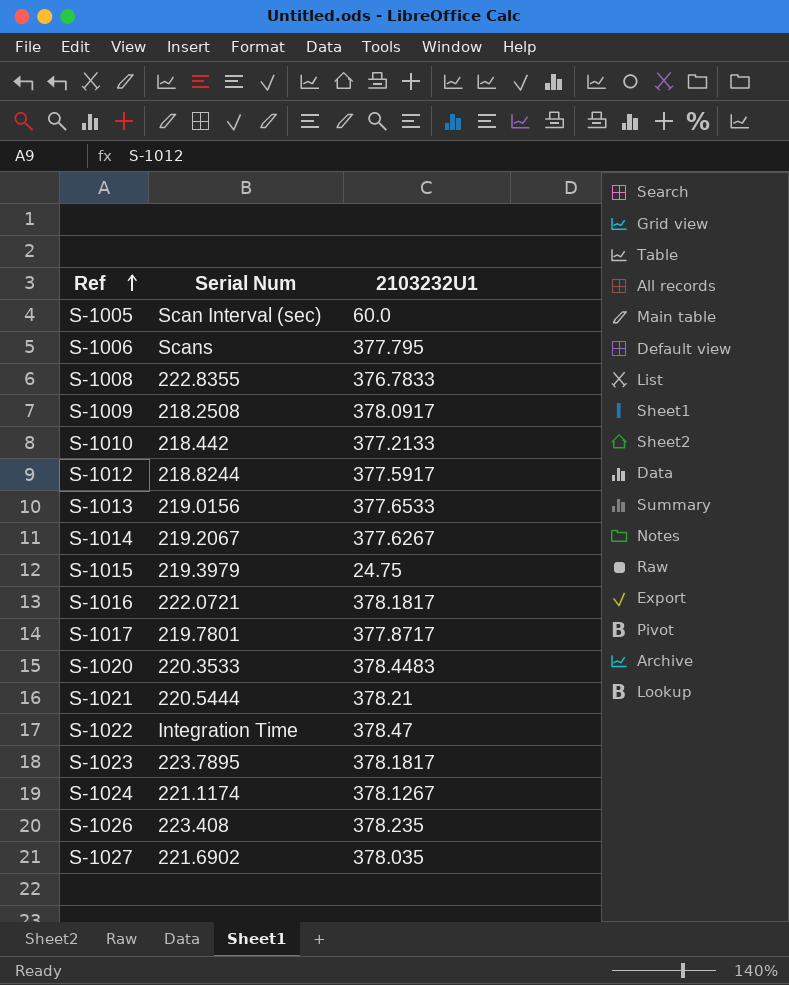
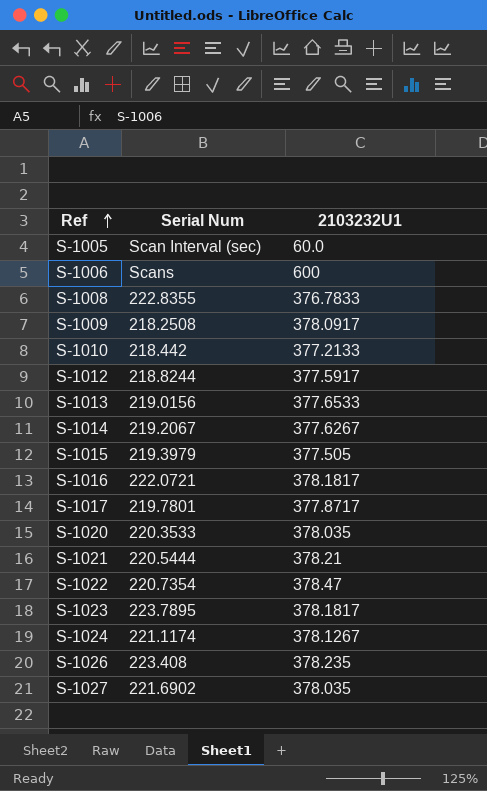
S-1006 | 2103232U1: 377.795 -> 600
S-1015 | 2103232U1: 24.75 -> 377.505
S-1020 | 2103232U1: 378.4483 -> 378.035
S-1022 | Serial Num: Integration Time -> 220.7354

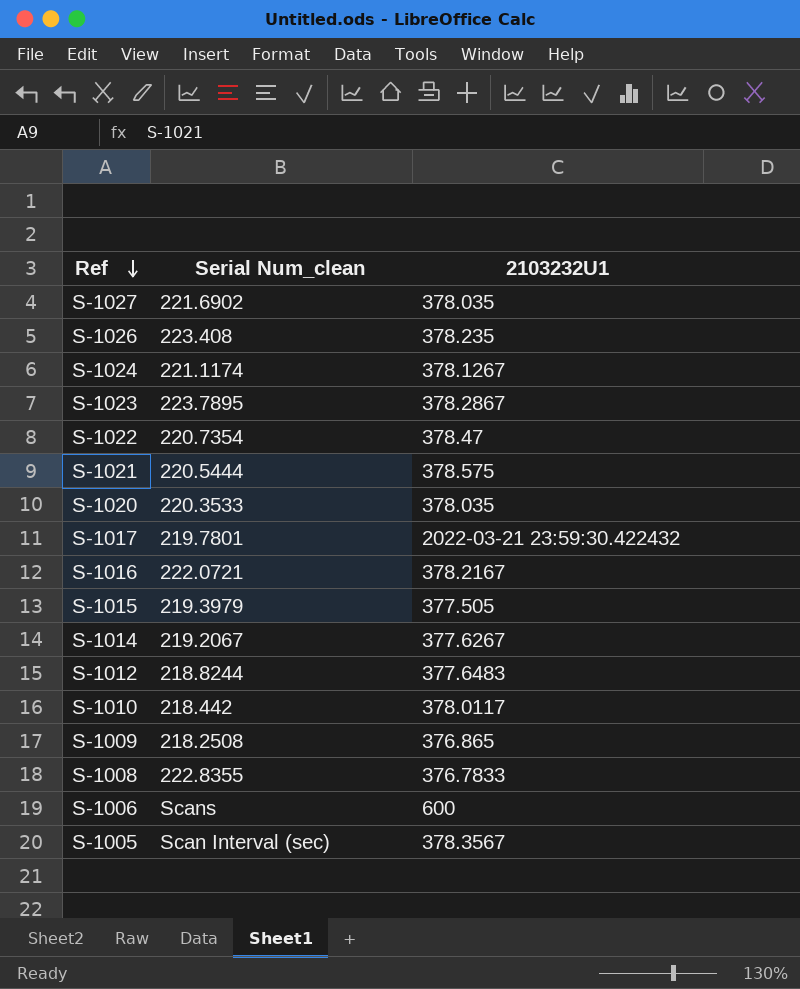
row order: Ref ascending -> Ref descending
column name: Serial Num -> Serial Num_clean
row S-1013: 219.0156 | 377.6533 -> none
S-1023 | 2103232U1: 378.1817 -> 378.2867
S-1021 | 2103232U1: 378.21 -> 378.575
S-1017 | 2103232U1: 377.8717 -> 2022-03-21 23:59:30.422432
S-1016 | 2103232U1: 378.1817 -> 378.2167
S-1012 | 2103232U1: 377.5917 -> 377.6483
S-1010 | 2103232U1: 377.2133 -> 378.0117
S-1009 | 2103232U1: 378.0917 -> 376.865
S-1005 | 2103232U1: 60.0 -> 378.3567

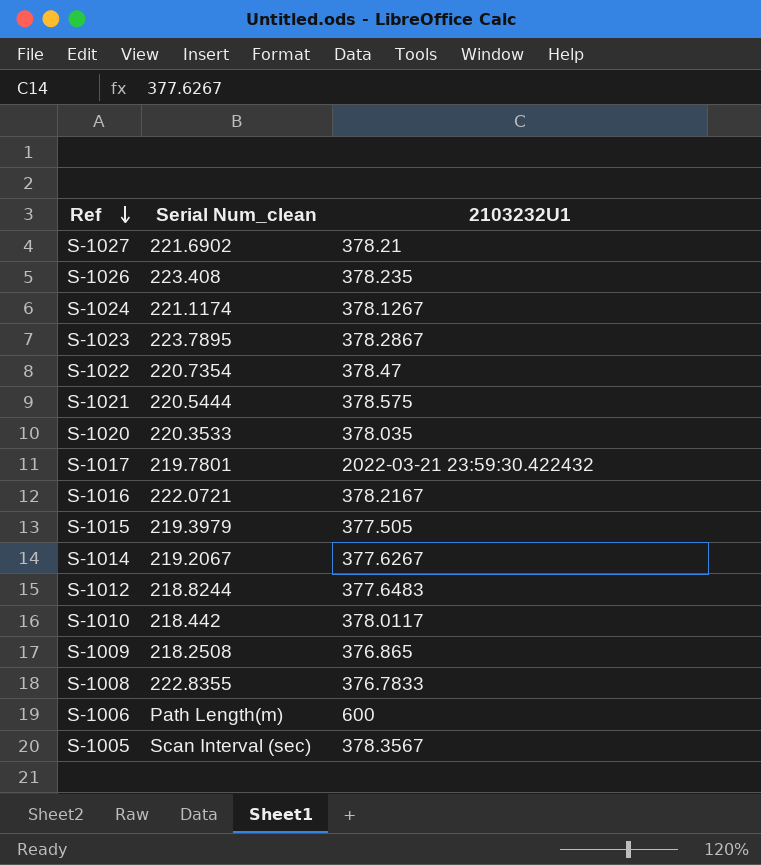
S-1027 | 2103232U1: 378.035 -> 378.21
S-1006 | Serial Num_clean: Scans -> Path Length(m)

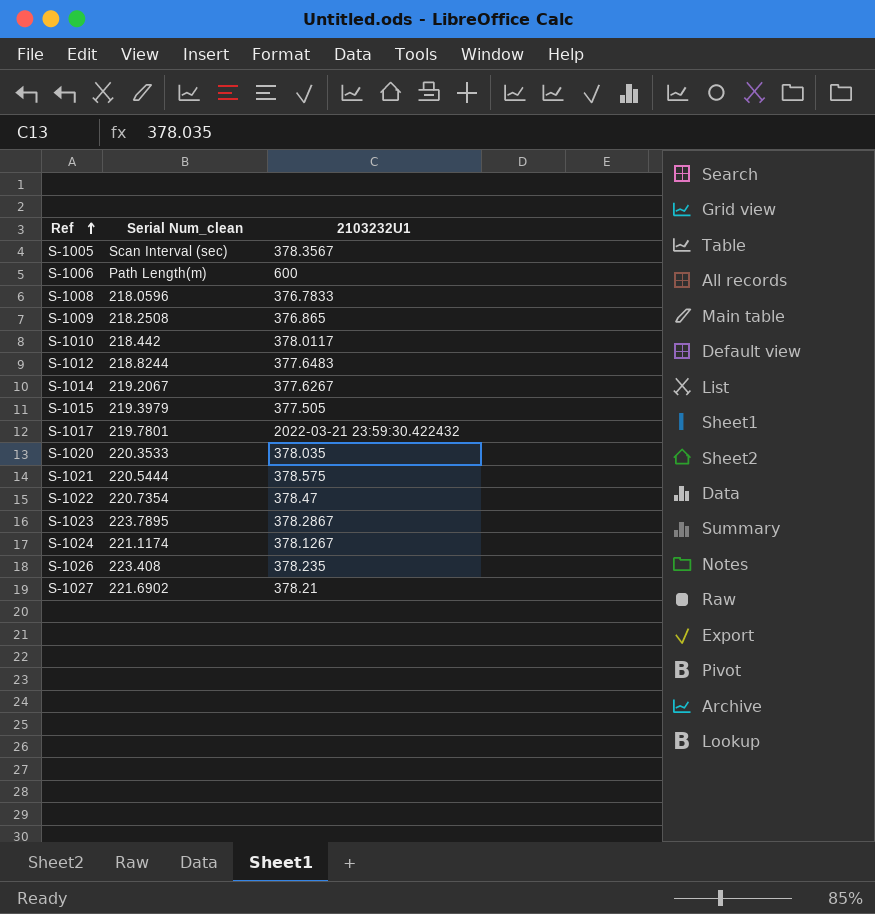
row order: Ref descending -> Ref ascending
row S-1016: 222.0721 | 378.2167 -> none
S-1008 | Serial Num_clean: 222.8355 -> 218.0596

